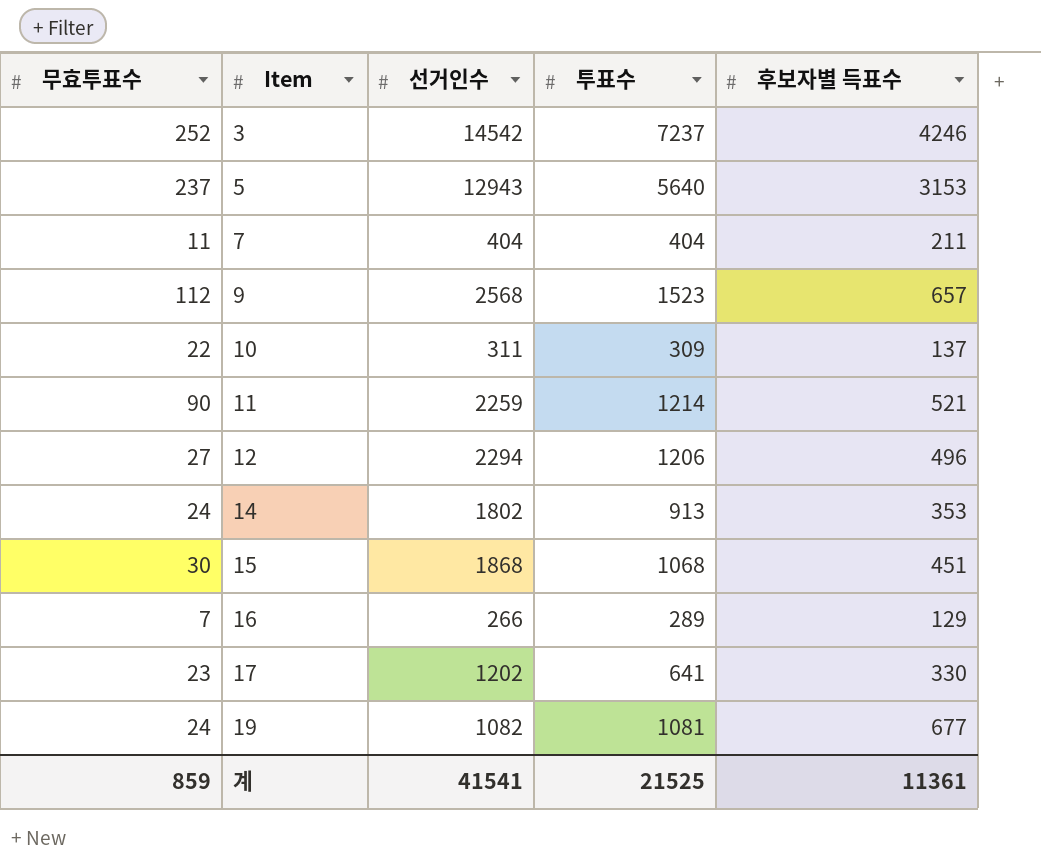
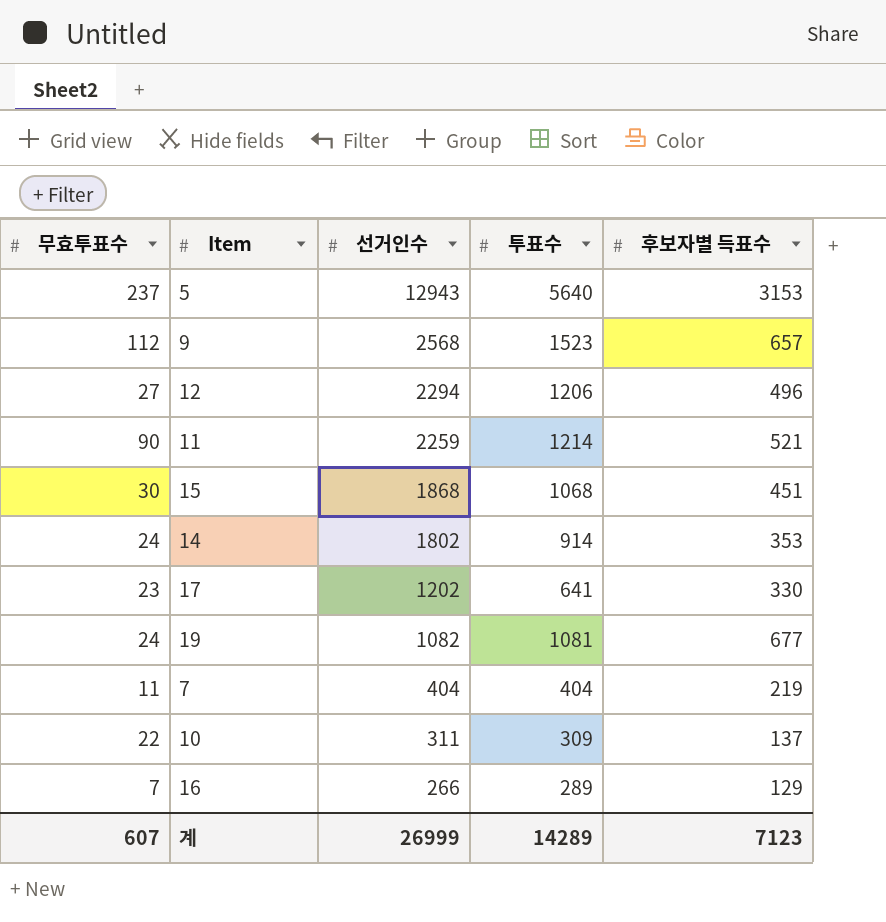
row order: Item ascending -> 선거인수 descending
row 3: 252 | 14542 | 7237 | 4246 -> none
14 | 투표수: 913 -> 914
7 | 후보자별 득표수: 211 -> 219
계 | 무효투표수: 859 -> 607
계 | 선거인수: 41541 -> 26999
계 | 투표수: 21525 -> 14289
계 | 후보자별 득표수: 11361 -> 7123

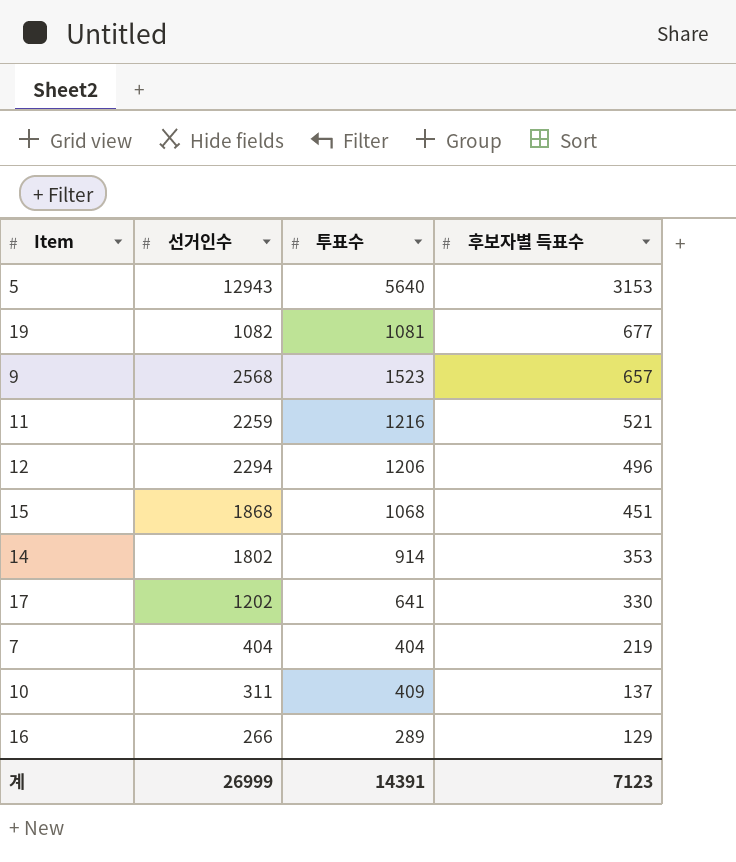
row order: 선거인수 descending -> 후보자별 득표수 descending
column 무효투표수 | position: 1 -> none
11 | 투표수: 1214 -> 1216
10 | 투표수: 309 -> 409
계 | 투표수: 14289 -> 14391

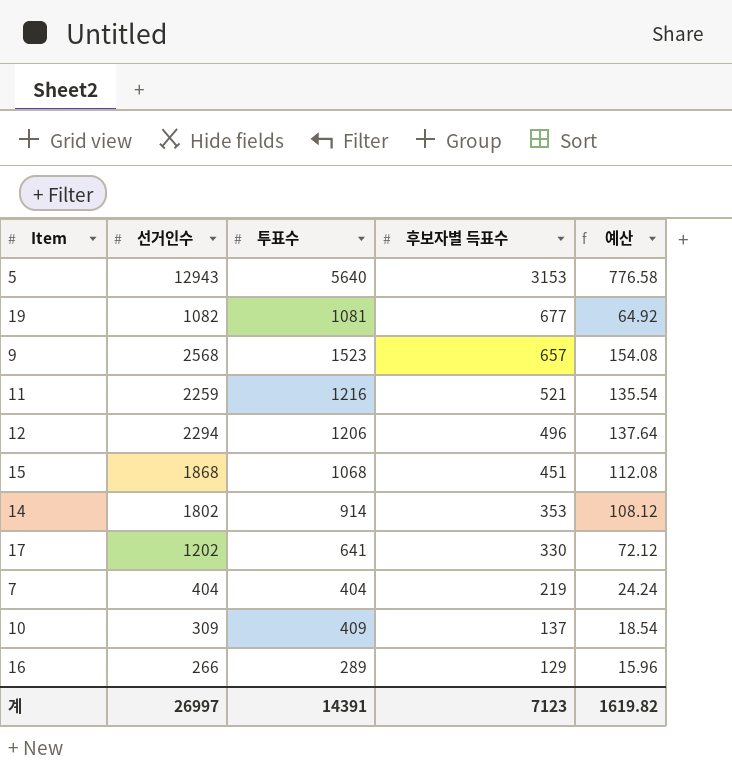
column 예산 | formula: none -> [선거인수] * 0.06
10 | 선거인수: 311 -> 309
계 | 선거인수: 26999 -> 26997

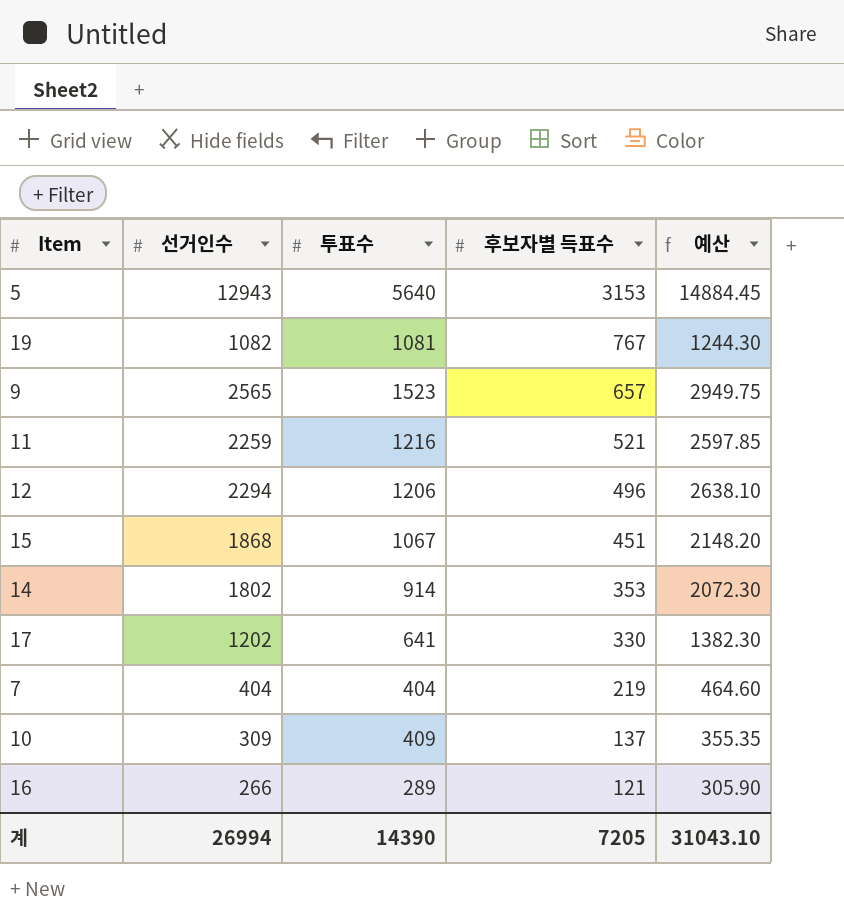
column 예산 | formula: [선거인수] * 0.06 -> [선거인수] * 1.15
19 | 후보자별 득표수: 677 -> 767
9 | 선거인수: 2568 -> 2565
15 | 투표수: 1068 -> 1067
16 | 후보자별 득표수: 129 -> 121
계 | 선거인수: 26997 -> 26994
계 | 투표수: 14391 -> 14390
계 | 후보자별 득표수: 7123 -> 7205
계 | 예산: 1619.82 -> 31043.10

